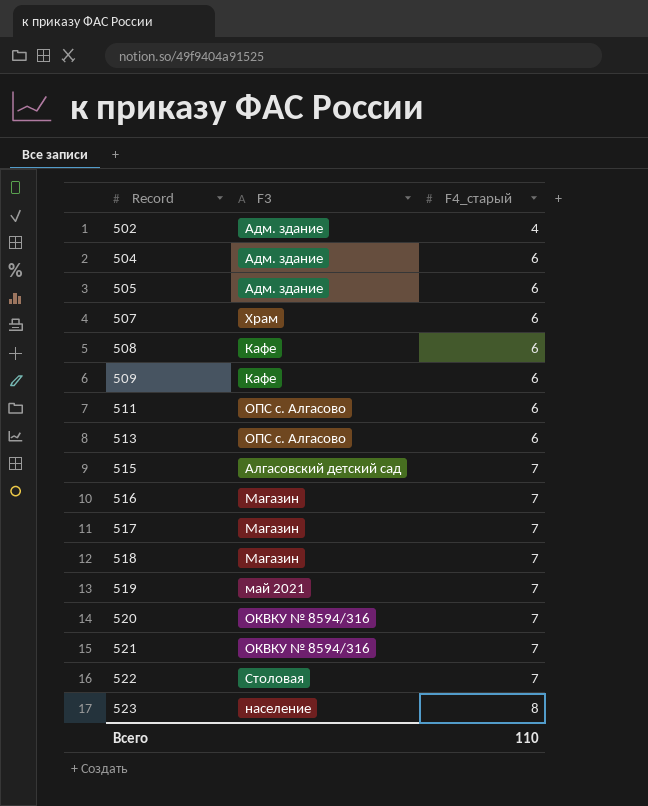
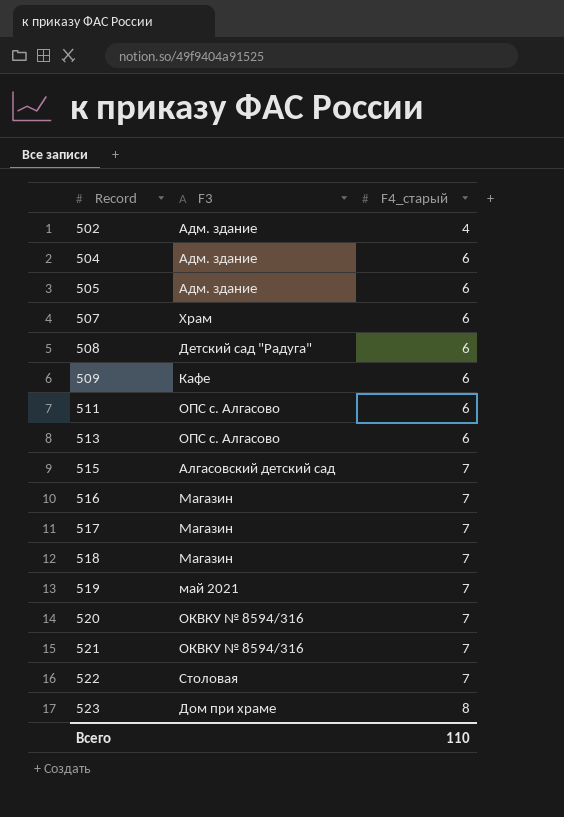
508 | F3: Кафе -> Детский сад "Радуга"
523 | F3: население -> Дом при храме

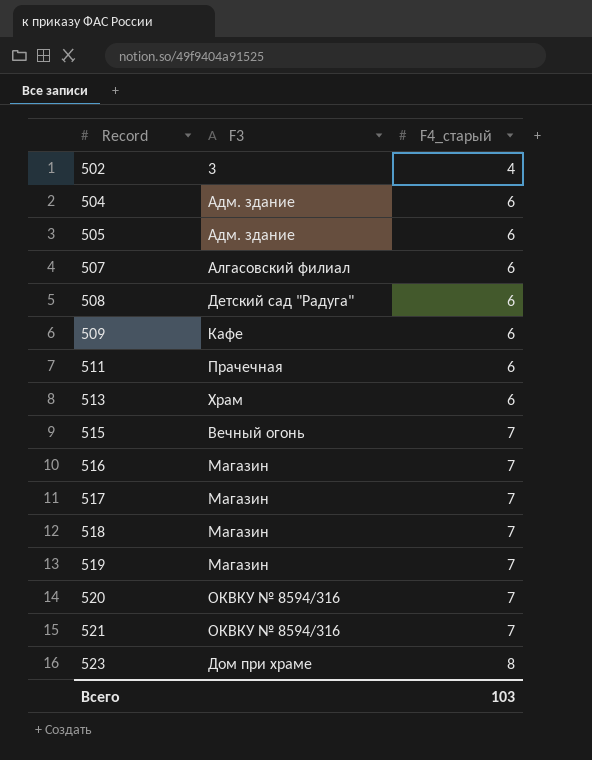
row 522: Столовая | 7 -> none
502 | F3: Адм. здание -> 3
507 | F3: Храм -> Алгасовский филиал
511 | F3: ОПС с. Алгасово -> Прачечная
513 | F3: ОПС с. Алгасово -> Храм
515 | F3: Алгасовский детский сад -> Вечный огонь
519 | F3: май 2021 -> Магазин
Всего | F4_старый: 110 -> 103

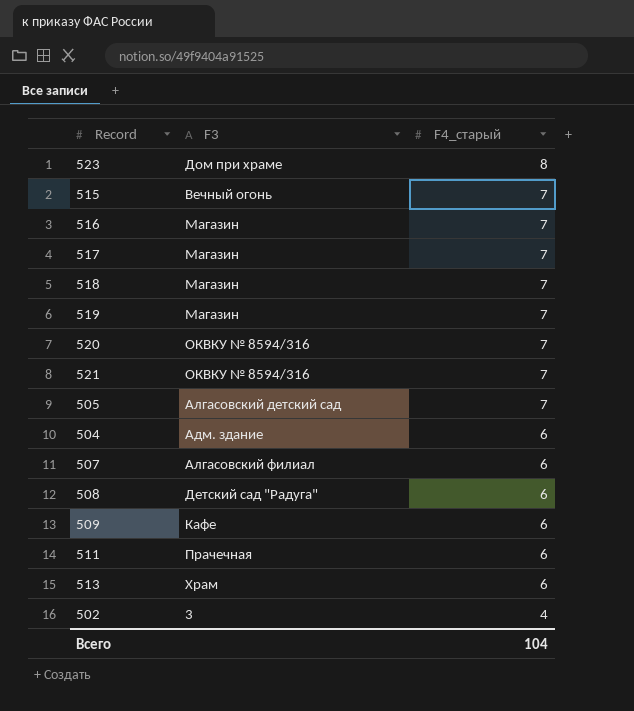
row order: Record ascending -> F4_старый descending
505 | F3: Адм. здание -> Алгасовский детский сад
505 | F4_старый: 6 -> 7
Всего | F4_старый: 103 -> 104

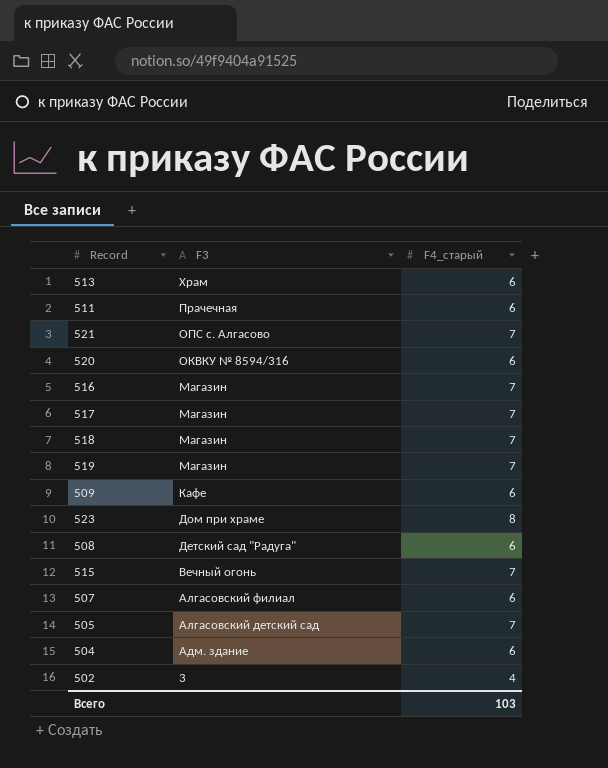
row order: F4_старый descending -> F3 descending
521 | F3: ОКВКУ № 8594/316 -> ОПС с. Алгасово
520 | F4_старый: 7 -> 6
Всего | F4_старый: 104 -> 103

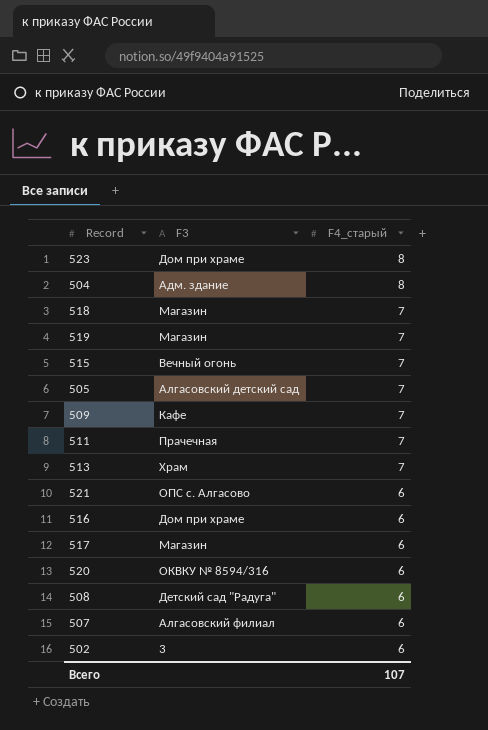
row order: F3 descending -> F4_старый descending
504 | F4_старый: 6 -> 8
509 | F4_старый: 6 -> 7
511 | F4_старый: 6 -> 7
513 | F4_старый: 6 -> 7
521 | F4_старый: 7 -> 6
516 | F3: Магазин -> Дом при храме
516 | F4_старый: 7 -> 6
517 | F4_старый: 7 -> 6
502 | F4_старый: 4 -> 6
Всего | F4_старый: 103 -> 107

